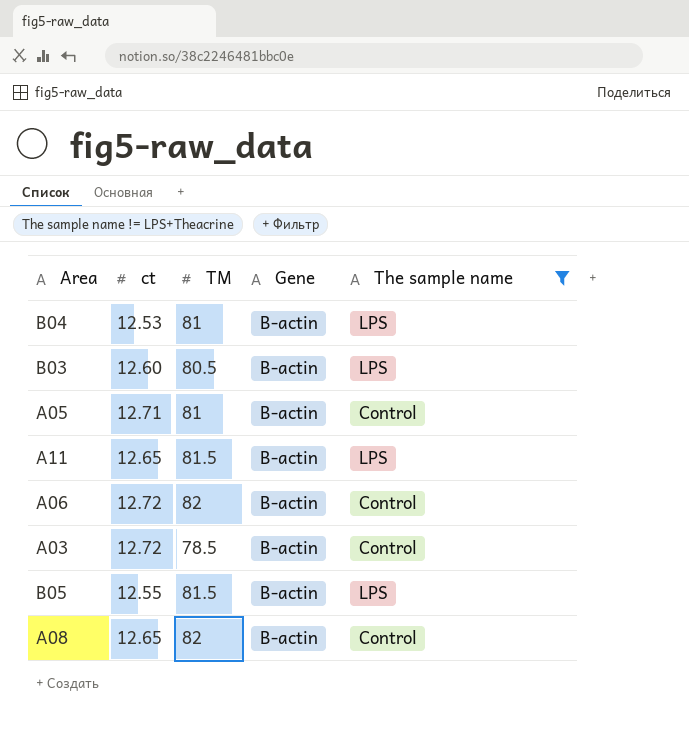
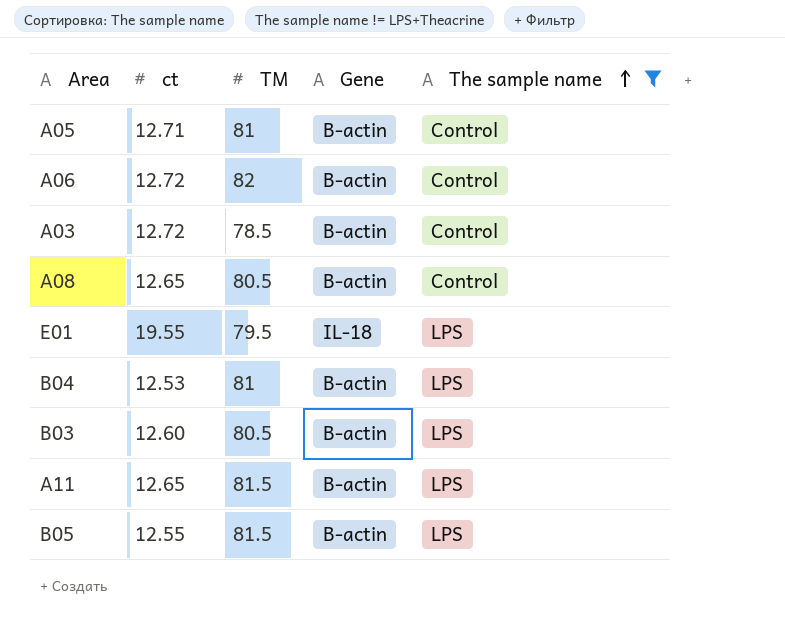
row order: none -> The sample name ascending
A08 | TM: 82 -> 80.5
row E01: none -> 19.55 | 79.5 | IL-18 | LPS

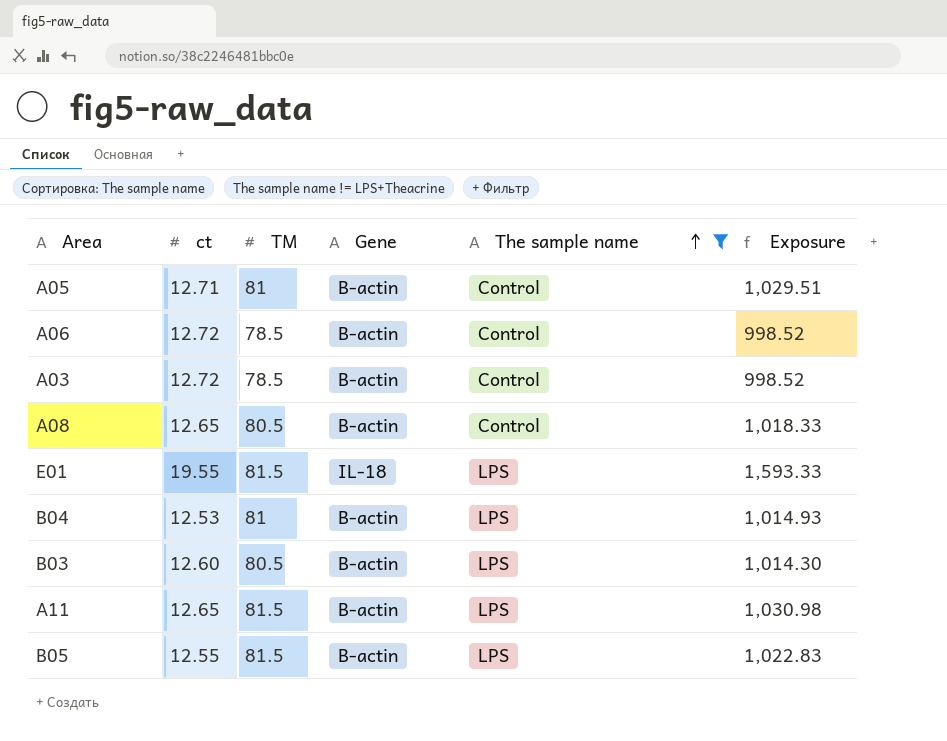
column Exposure | formula: none -> [ct] * [TM]
A06 | TM: 82 -> 78.5
E01 | TM: 79.5 -> 81.5

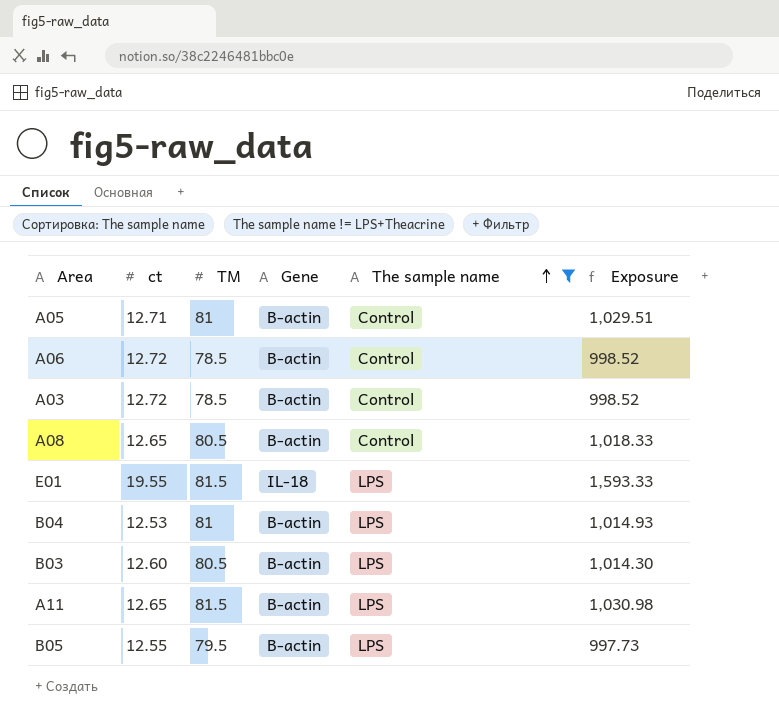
B05 | TM: 81.5 -> 79.5
B05 | Exposure: 1,022.83 -> 997.73

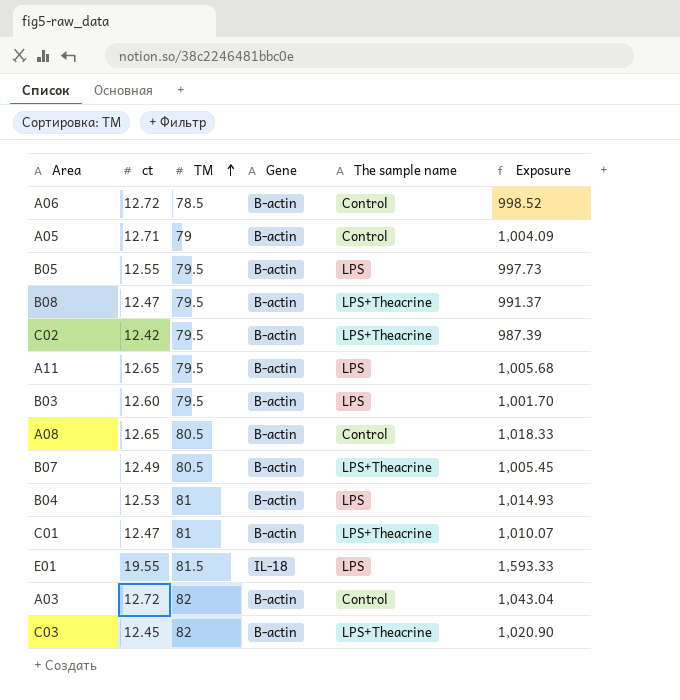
filter: The sample name != LPS+Theacrine -> none
row order: The sample name ascending -> TM ascending
A05 | TM: 81 -> 79
A05 | Exposure: 1,029.51 -> 1,004.09
A11 | TM: 81.5 -> 79.5
A11 | Exposure: 1,030.98 -> 1,005.68
B03 | TM: 80.5 -> 79.5
B03 | Exposure: 1,014.30 -> 1,001.70
A03 | TM: 78.5 -> 82
A03 | Exposure: 998.52 -> 1,043.04

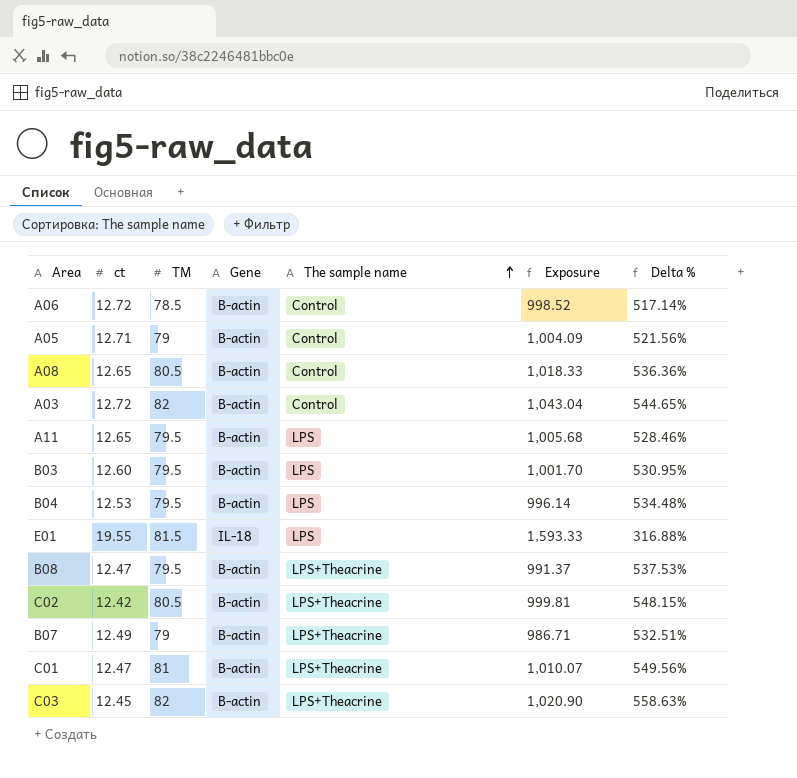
row order: TM ascending -> The sample name ascending
column Delta % | formula: none -> ([TM] - [ct]) / [ct]
row B05: 12.55 | 79.5 | B-actin | LPS | 997.73 -> none
B04 | TM: 81 -> 79.5
B04 | Exposure: 1,014.93 -> 996.14
C02 | TM: 79.5 -> 80.5
C02 | Exposure: 987.39 -> 999.81
B07 | TM: 80.5 -> 79
B07 | Exposure: 1,005.45 -> 986.71

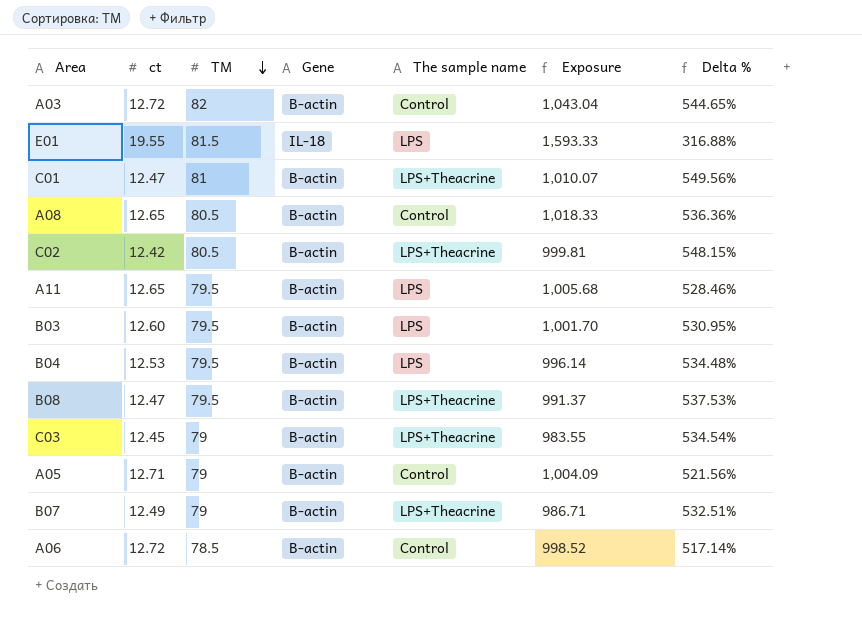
row order: The sample name ascending -> TM descending
C03 | TM: 82 -> 79
C03 | Exposure: 1,020.90 -> 983.55
C03 | Delta %: 558.63% -> 534.54%

